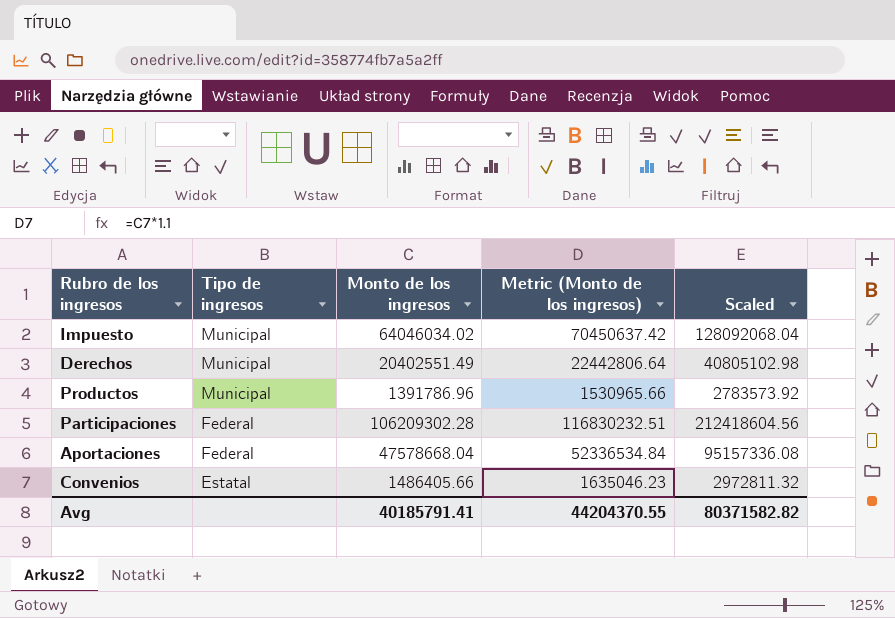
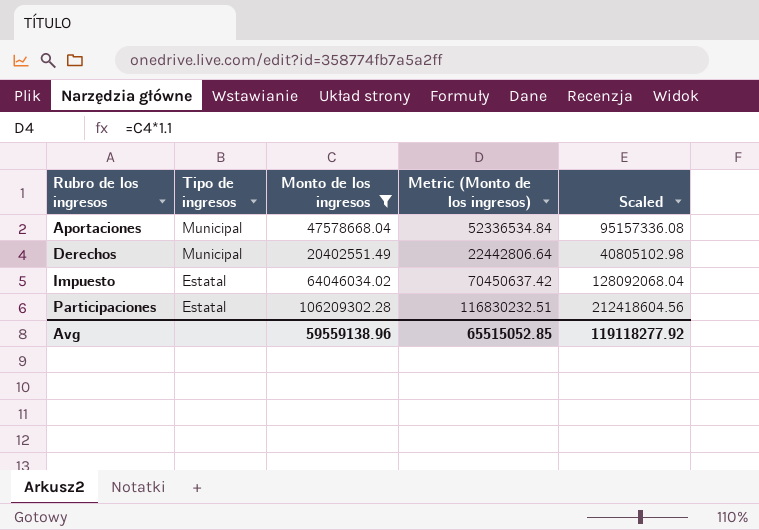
filter: none -> Monto de los ingresos >= 20402551.49
row order: Tipo de ingresos descending -> Rubro de los ingresos ascending
Aportaciones | Tipo de ingresos: Federal -> Municipal
Impuesto | Tipo de ingresos: Municipal -> Estatal
Participaciones | Tipo de ingresos: Federal -> Estatal
Avg | Monto de los ingresos: 40185791.41 -> 59559138.96
Avg | Metric (Monto de los ingresos): 44204370.55 -> 65515052.85
Avg | Scaled: 80371582.82 -> 119118277.92

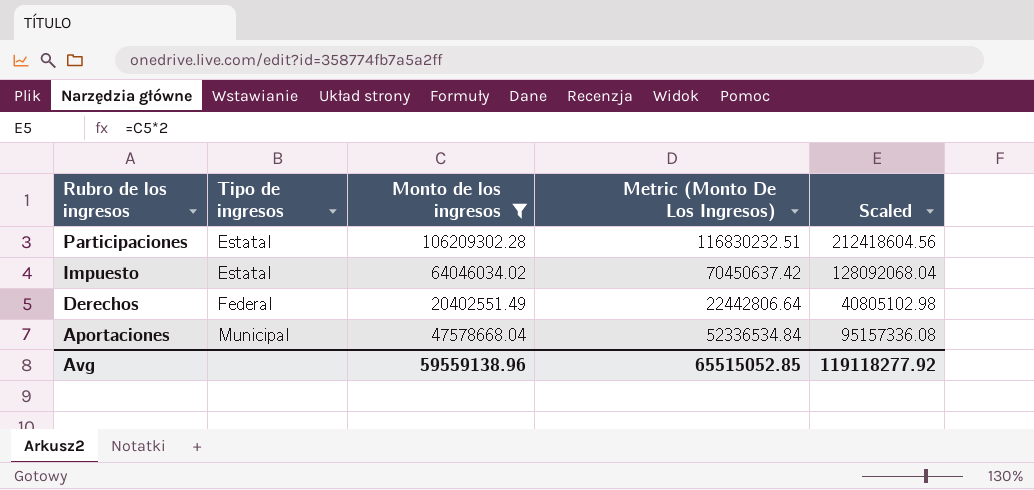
row order: Rubro de los ingresos ascending -> Rubro de los ingresos descending
column name: Metric (Monto de los ingresos) -> Metric (Monto De Los Ingresos)
Derechos | Tipo de ingresos: Municipal -> Federal

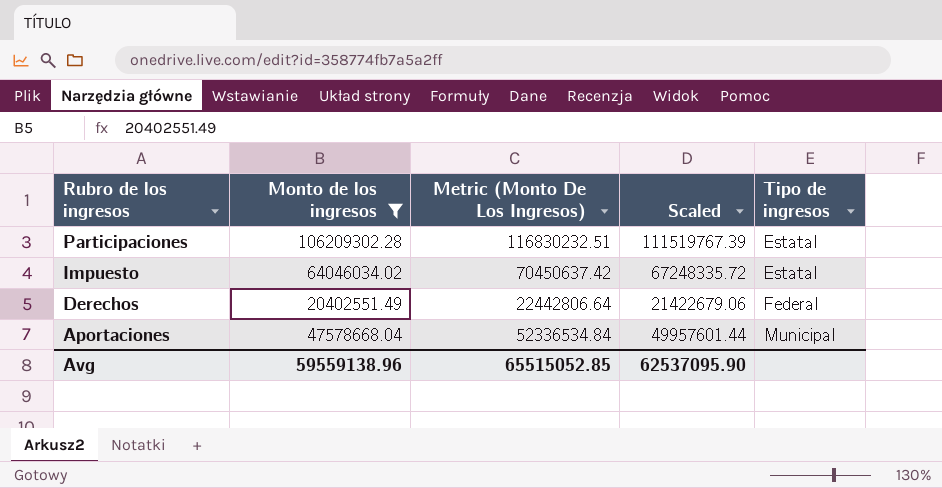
column Scaled | formula: [Monto de los ingresos] * 2 -> [Monto de los ingresos] * 1.05
column Tipo de ingresos | position: 2 -> 5
Avg | Scaled: 119118277.92 -> 62537095.90

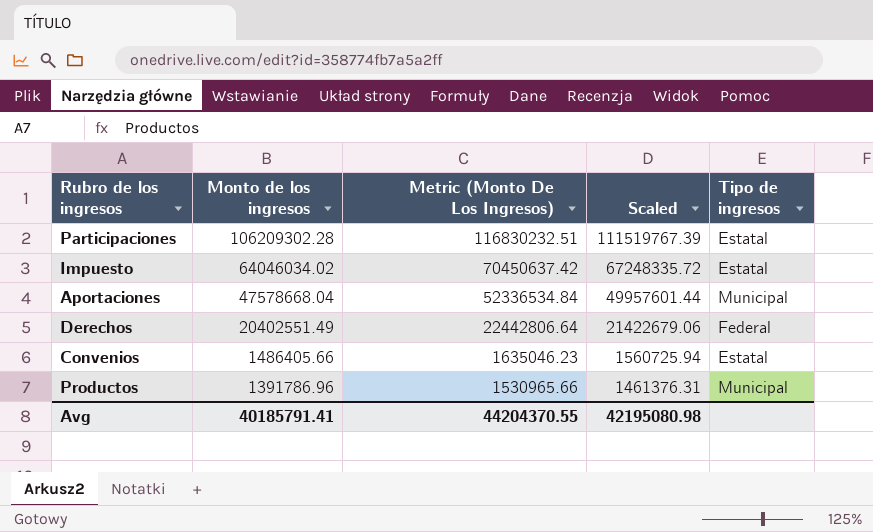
filter: Monto de los ingresos >= 20402551.49 -> none
row order: Rubro de los ingresos descending -> Monto de los ingresos descending
Avg | Monto de los ingresos: 59559138.96 -> 40185791.41
Avg | Metric (Monto De Los Ingresos): 65515052.85 -> 44204370.55
Avg | Scaled: 62537095.90 -> 42195080.98

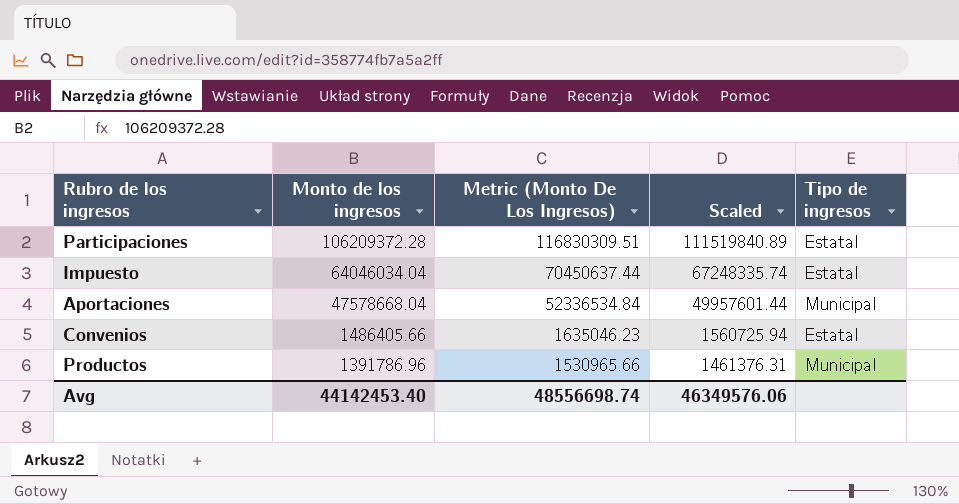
row Derechos: 20402551.49 | 22442806.64 | 21422679.06 | Federal -> none
Participaciones | Monto de los ingresos: 106209302.28 -> 106209372.28
Participaciones | Metric (Monto De Los Ingresos): 116830232.51 -> 116830309.51
Participaciones | Scaled: 111519767.39 -> 111519840.89
Impuesto | Monto de los ingresos: 64046034.02 -> 64046034.04
Impuesto | Metric (Monto De Los Ingresos): 70450637.42 -> 70450637.44
Impuesto | Scaled: 67248335.72 -> 67248335.74
Avg | Monto de los ingresos: 40185791.41 -> 44142453.40
Avg | Metric (Monto De Los Ingresos): 44204370.55 -> 48556698.74
Avg | Scaled: 42195080.98 -> 46349576.06

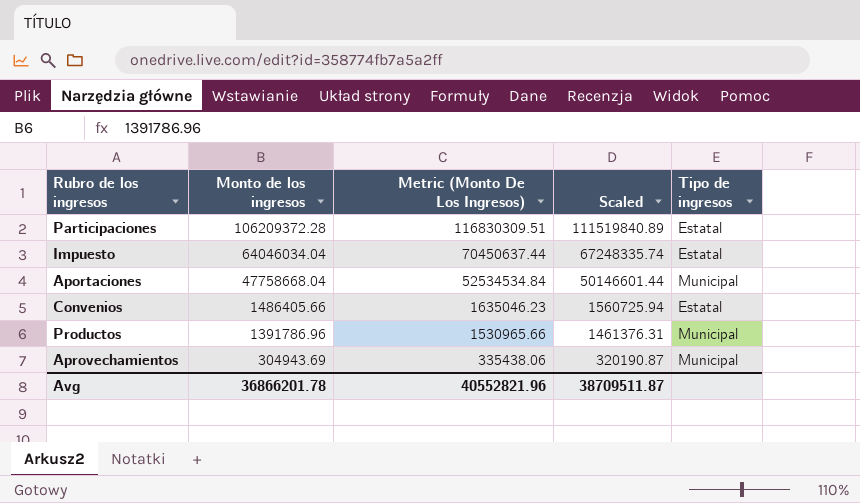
Aportaciones | Monto de los ingresos: 47578668.04 -> 47758668.04
Aportaciones | Metric (Monto De Los Ingresos): 52336534.84 -> 52534534.84
Aportaciones | Scaled: 49957601.44 -> 50146601.44
row Aprovechamientos: none -> 304943.69 | 335438.06 | 320190.87 | Municipal
Avg | Monto de los ingresos: 44142453.40 -> 36866201.78
Avg | Metric (Monto De Los Ingresos): 48556698.74 -> 40552821.96
Avg | Scaled: 46349576.06 -> 38709511.87

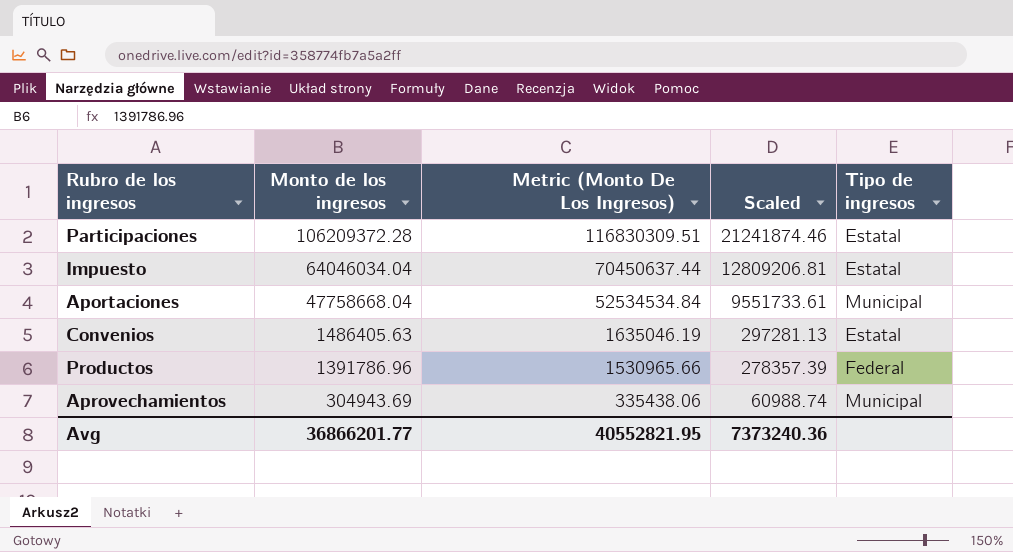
column Scaled | formula: [Monto de los ingresos] * 1.05 -> [Monto de los ingresos] * 0.2
Convenios | Monto de los ingresos: 1486405.66 -> 1486405.63
Convenios | Metric (Monto De Los Ingresos): 1635046.23 -> 1635046.19
Productos | Tipo de ingresos: Municipal -> Federal
Avg | Monto de los ingresos: 36866201.78 -> 36866201.77
Avg | Metric (Monto De Los Ingresos): 40552821.96 -> 40552821.95
Avg | Scaled: 38709511.87 -> 7373240.36

